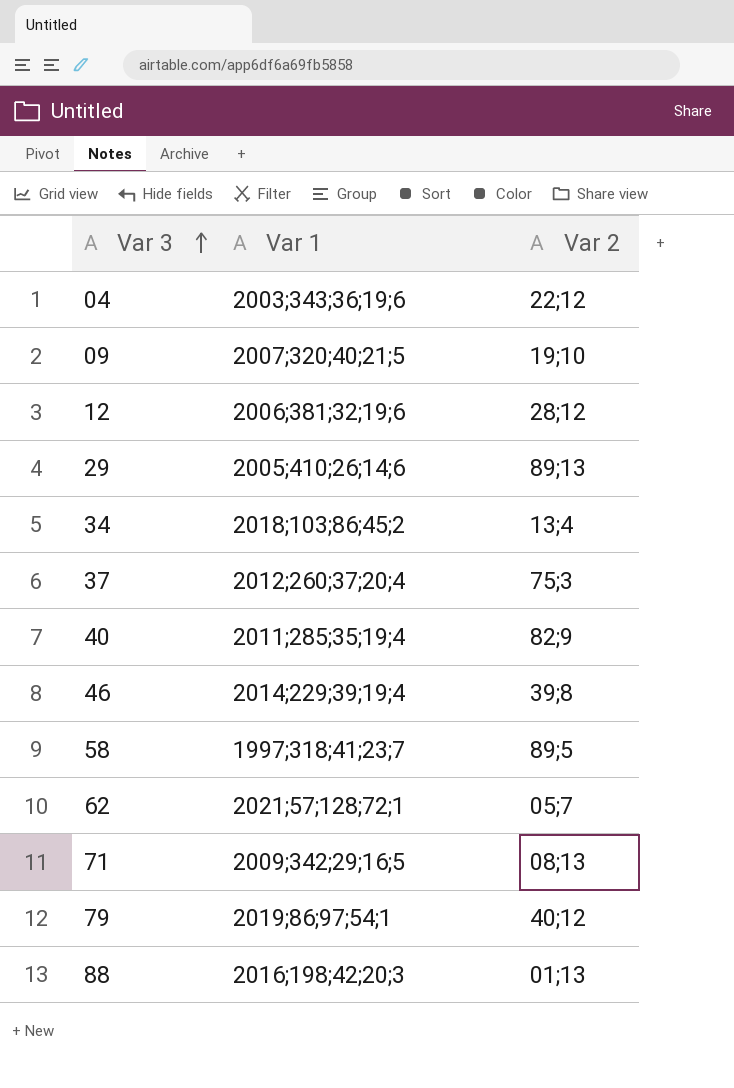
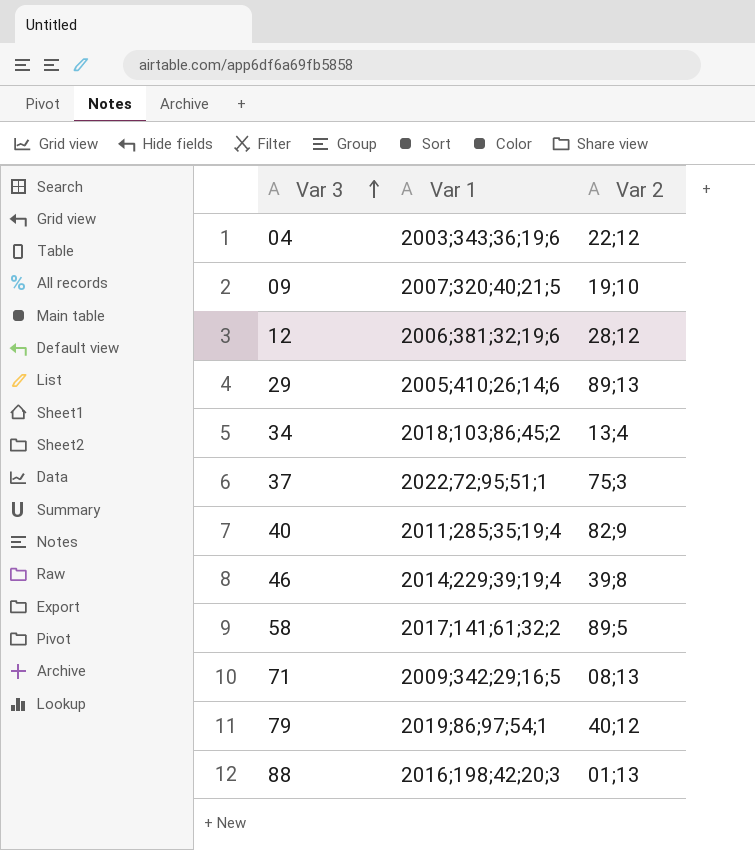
row 62: 2021;57;128;72;1 | 05;7 -> none
37 | Var 1: 2012;260;37;20;4 -> 2022;72;95;51;1
58 | Var 1: 1997;318;41;23;7 -> 2017;141;61;32;2

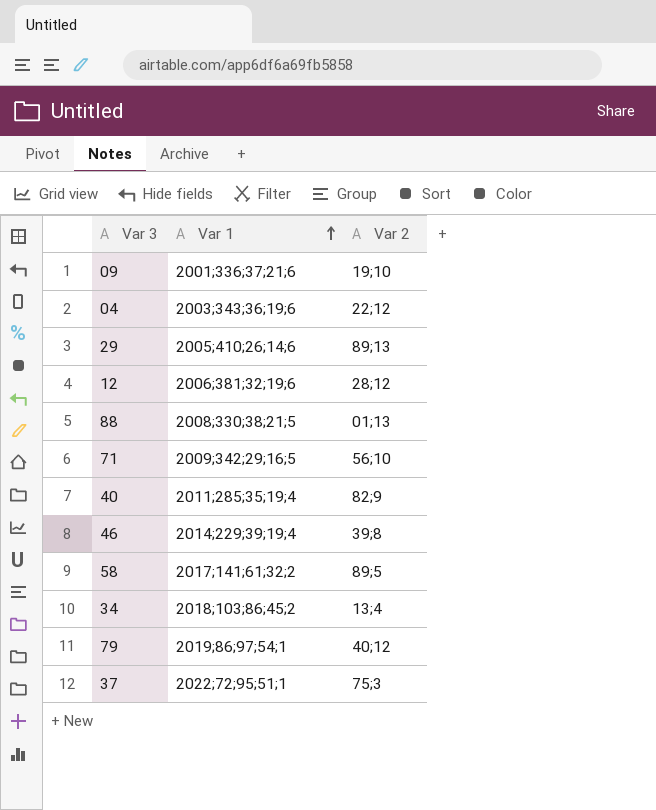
row order: Var 3 ascending -> Var 1 ascending
09 | Var 1: 2007;320;40;21;5 -> 2001;336;37;21;6
88 | Var 1: 2016;198;42;20;3 -> 2008;330;38;21;5
71 | Var 2: 08;13 -> 56;10

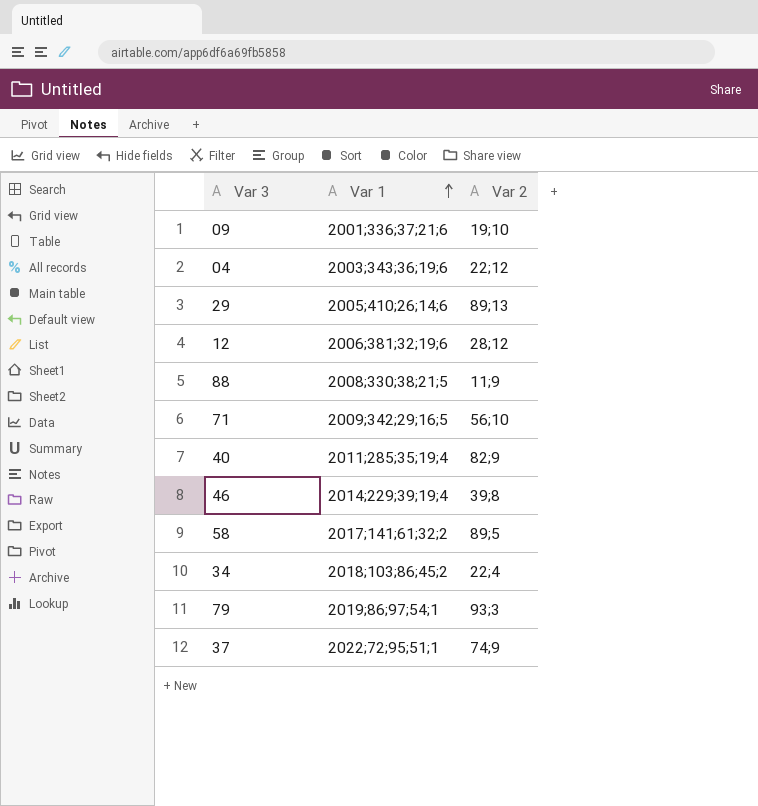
88 | Var 2: 01;13 -> 11;9
34 | Var 2: 13;4 -> 22;4
79 | Var 2: 40;12 -> 93;3
37 | Var 2: 75;3 -> 74;9

